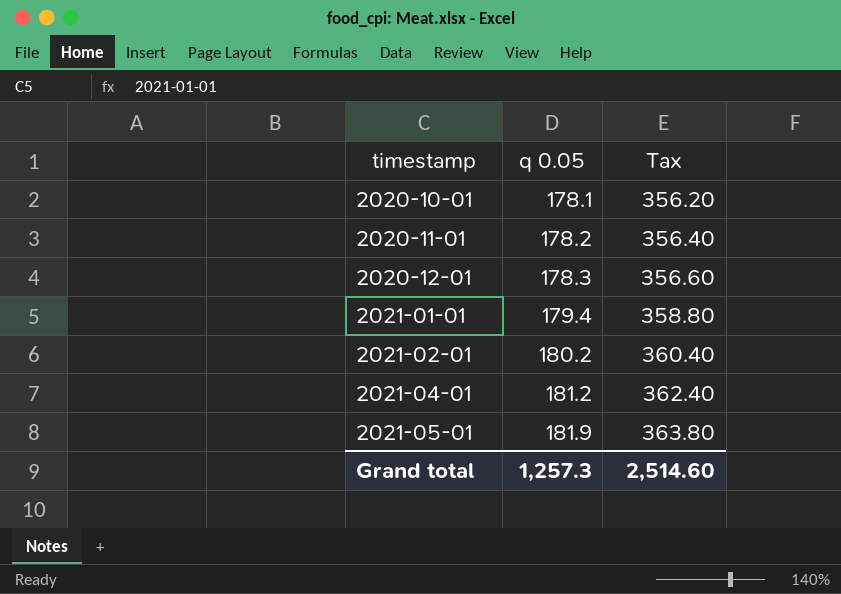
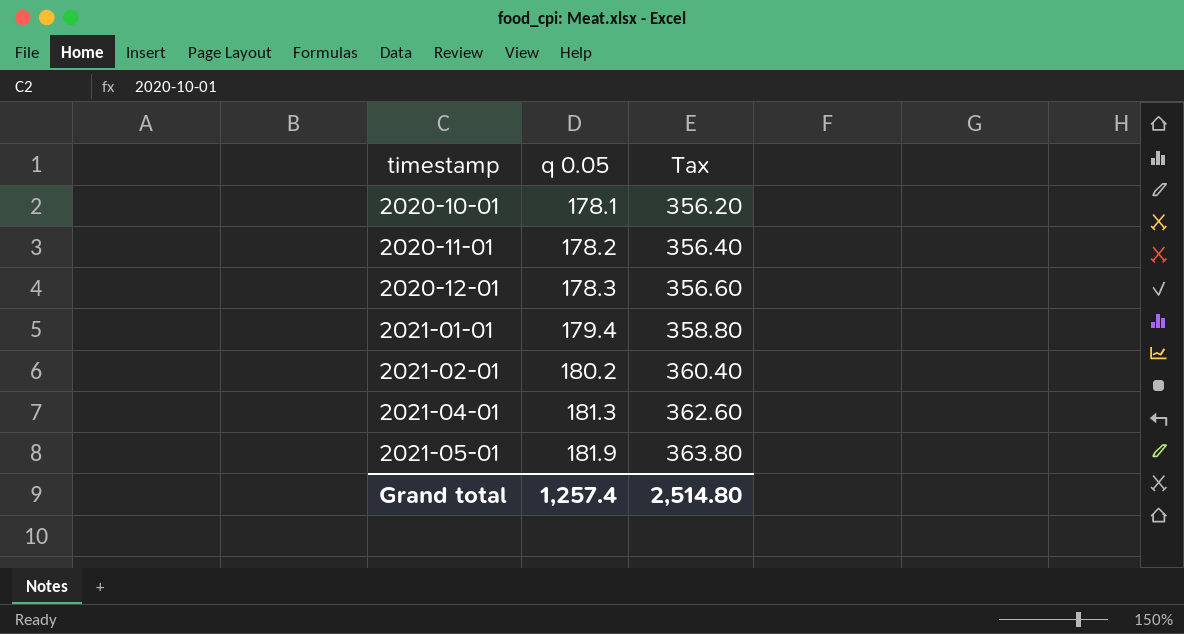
2021-04-01 | q 0.05: 181.2 -> 181.3
2021-04-01 | Tax: 362.40 -> 362.60
Grand total | q 0.05: 1,257.3 -> 1,257.4
Grand total | Tax: 2,514.60 -> 2,514.80

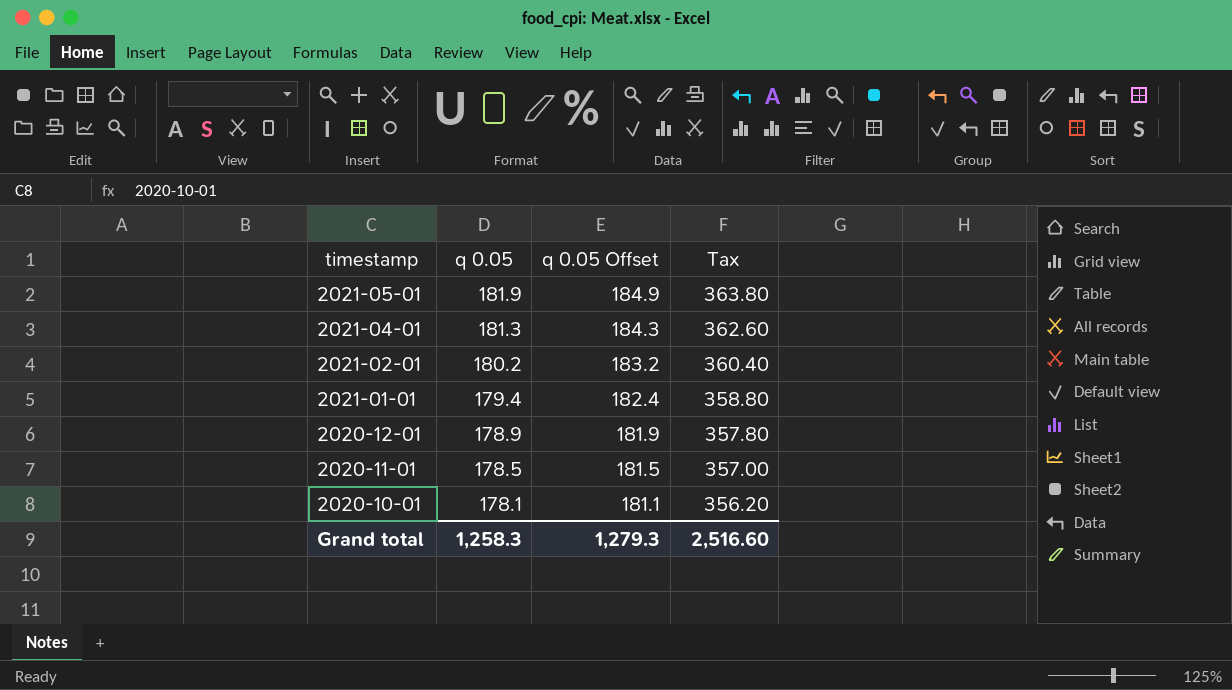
row order: timestamp ascending -> timestamp descending
column q 0.05 Offset | formula: none -> [q 0.05] + 3
2020-12-01 | q 0.05: 178.3 -> 178.9
2020-12-01 | Tax: 356.60 -> 357.80
2020-11-01 | q 0.05: 178.2 -> 178.5
2020-11-01 | Tax: 356.40 -> 357.00
Grand total | q 0.05: 1,257.4 -> 1,258.3
Grand total | Tax: 2,514.80 -> 2,516.60

